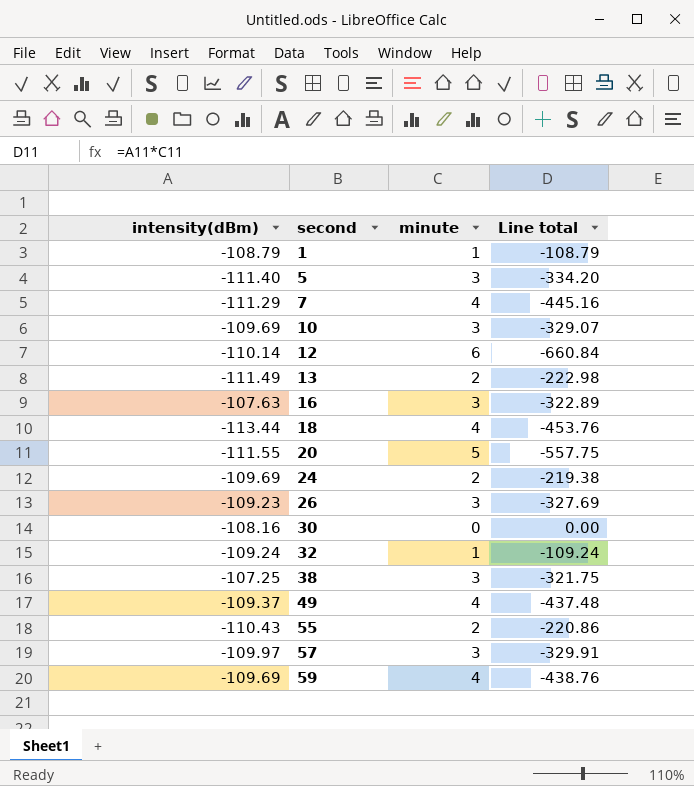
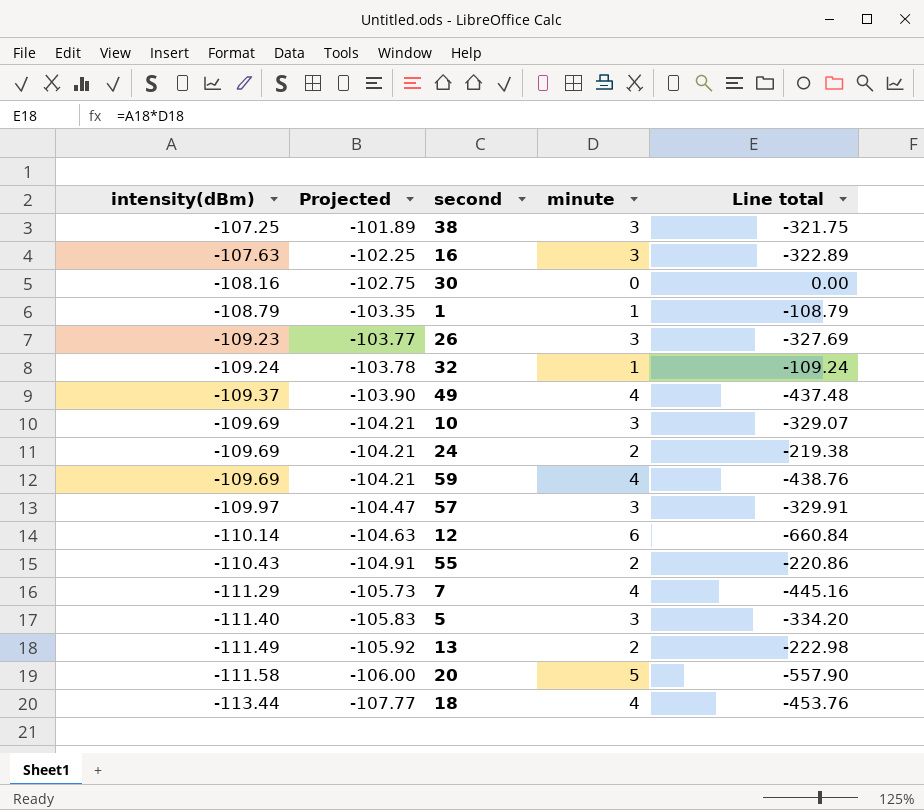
row order: second ascending -> intensity(dBm) descending
column Projected | formula: none -> [intensity(dBm)] * 0.95
20 | intensity(dBm): -111.55 -> -111.58
20 | Line total: -557.75 -> -557.90

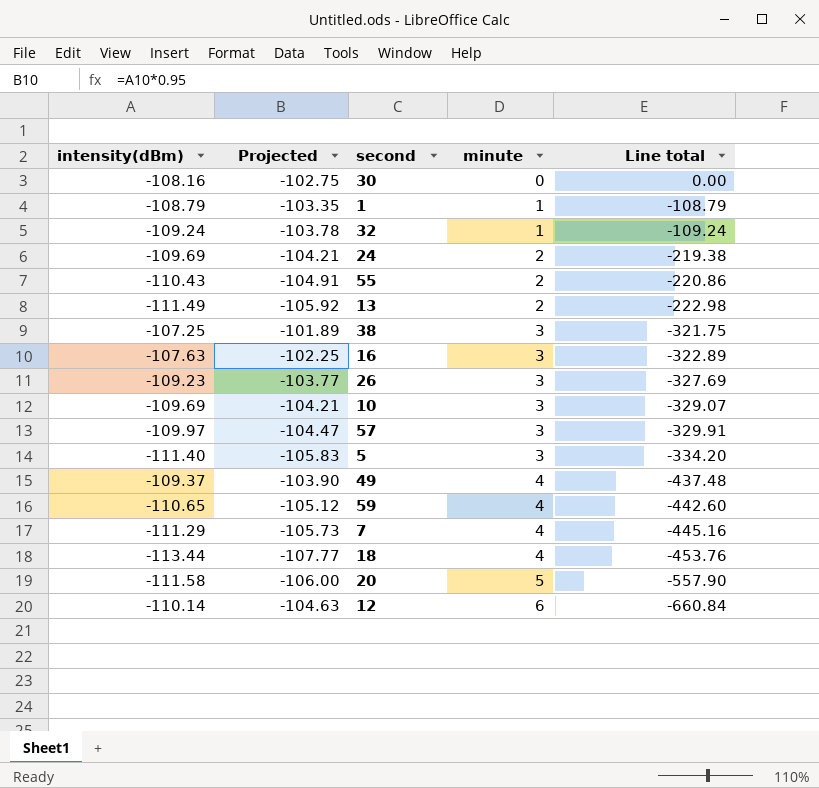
row order: intensity(dBm) descending -> minute ascending
59 | intensity(dBm): -109.69 -> -110.65
59 | Projected: -104.21 -> -105.12
59 | Line total: -438.76 -> -442.60

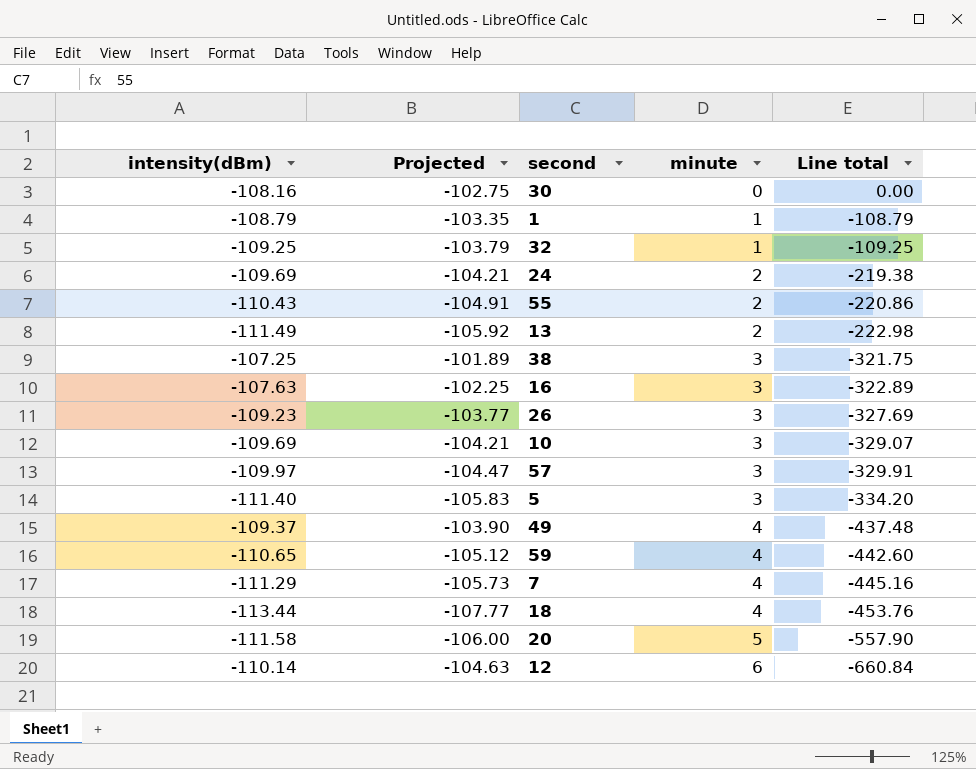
32 | intensity(dBm): -109.24 -> -109.25
32 | Projected: -103.78 -> -103.79
32 | Line total: -109.24 -> -109.25

